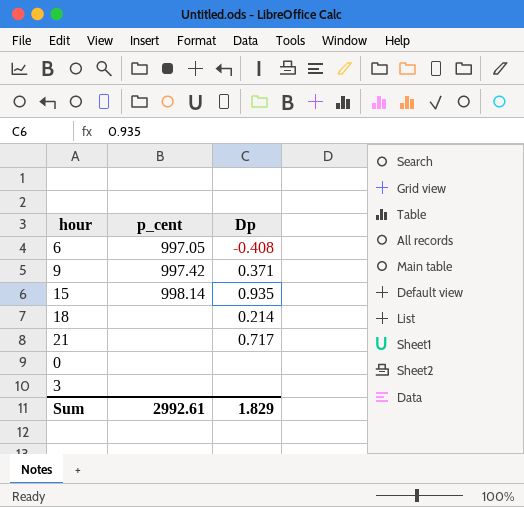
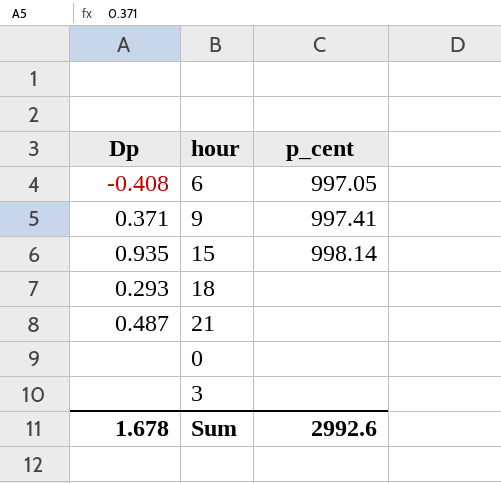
column Dp | position: 3 -> 1
9 | p_cent: 997.42 -> 997.41
18 | Dp: 0.214 -> 0.293
21 | Dp: 0.717 -> 0.487
Sum | Dp: 1.829 -> 1.678
Sum | p_cent: 2992.61 -> 2992.6

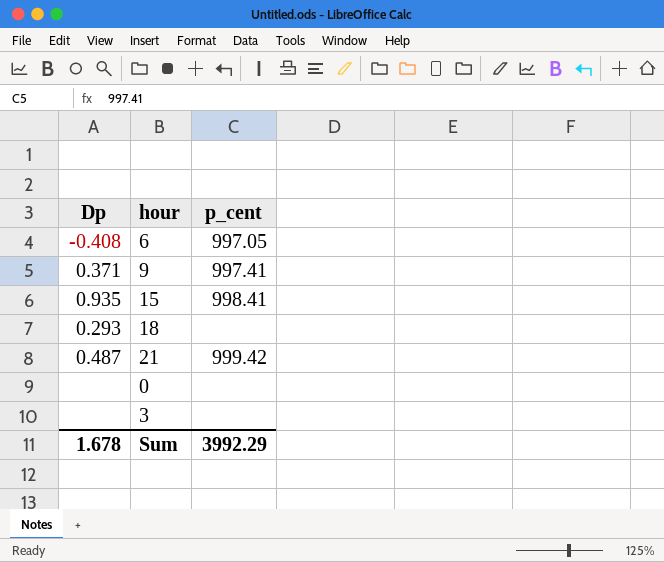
15 | p_cent: 998.14 -> 998.41
21 | p_cent: none -> 999.42
Sum | p_cent: 2992.6 -> 3992.29

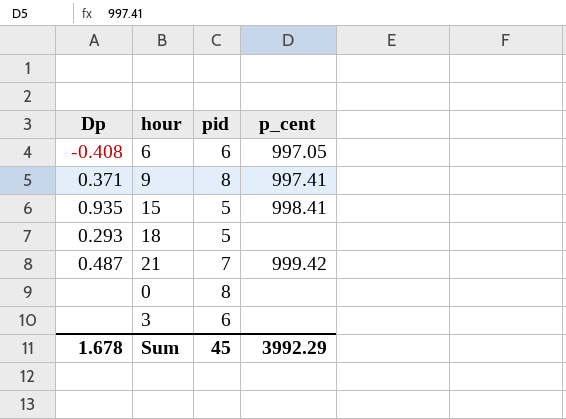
column pid | position: none -> 3

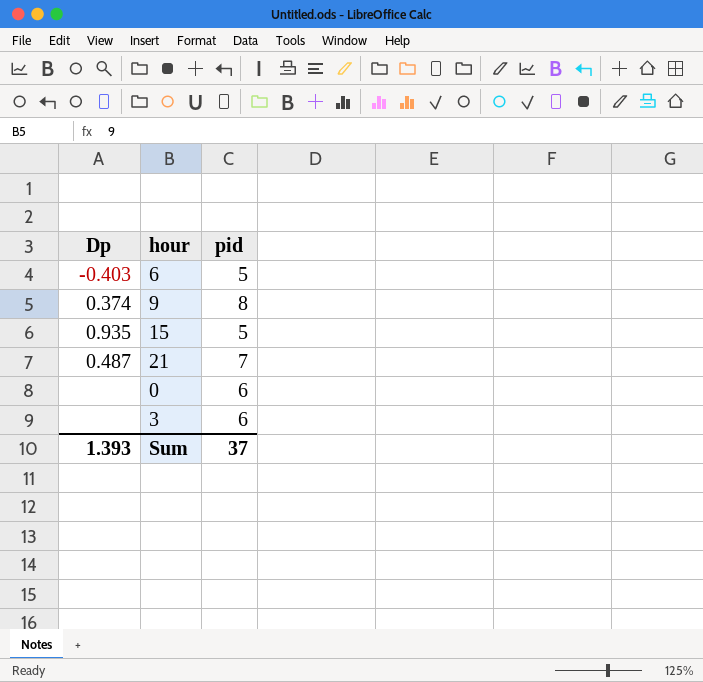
column p_cent | position: 4 -> none
row 18: 0.293 | 5 | none -> none
6 | Dp: -0.408 -> -0.403
6 | pid: 6 -> 5
9 | Dp: 0.371 -> 0.374
0 | pid: 8 -> 6
Sum | Dp: 1.678 -> 1.393
Sum | pid: 45 -> 37

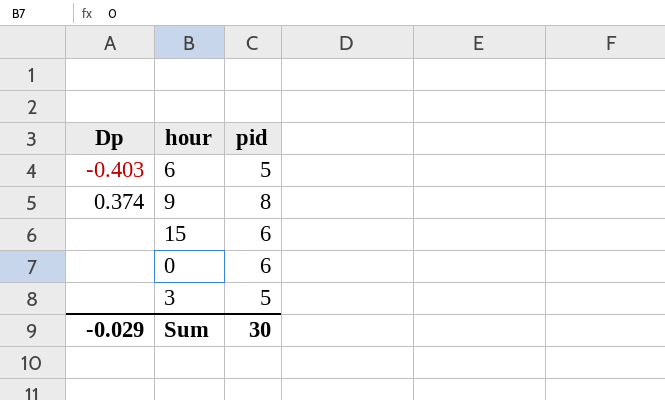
row 21: 0.487 | 7 -> none
15 | Dp: 0.935 -> none
15 | pid: 5 -> 6
3 | pid: 6 -> 5
Sum | Dp: 1.393 -> -0.029
Sum | pid: 37 -> 30

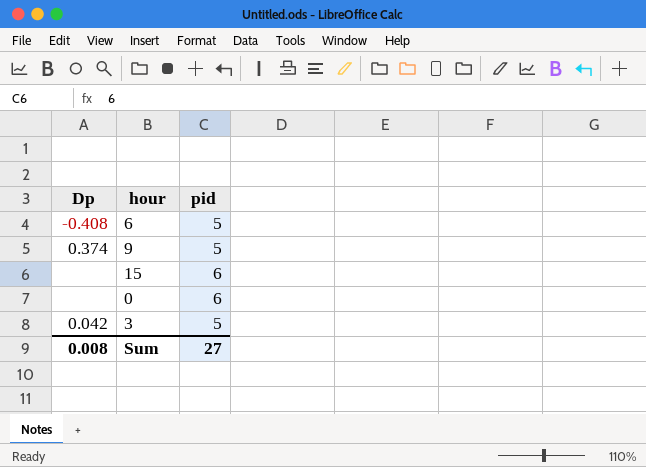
6 | Dp: -0.403 -> -0.408
9 | pid: 8 -> 5
3 | Dp: none -> 0.042
Sum | Dp: -0.029 -> 0.008
Sum | pid: 30 -> 27

